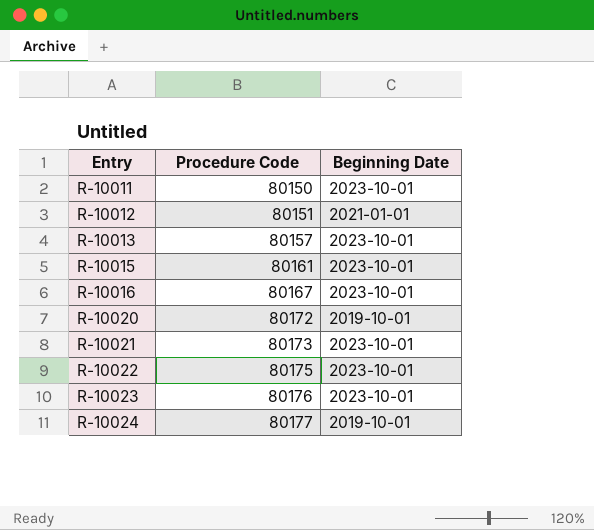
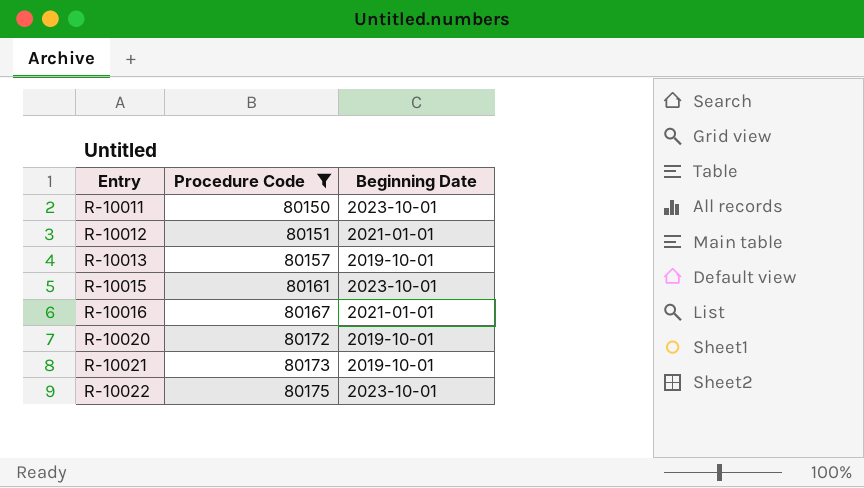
filter: none -> Procedure Code <= 80175
R-10013 | Beginning Date: 2023-10-01 -> 2019-10-01
R-10016 | Beginning Date: 2023-10-01 -> 2021-01-01
R-10021 | Beginning Date: 2023-10-01 -> 2019-10-01

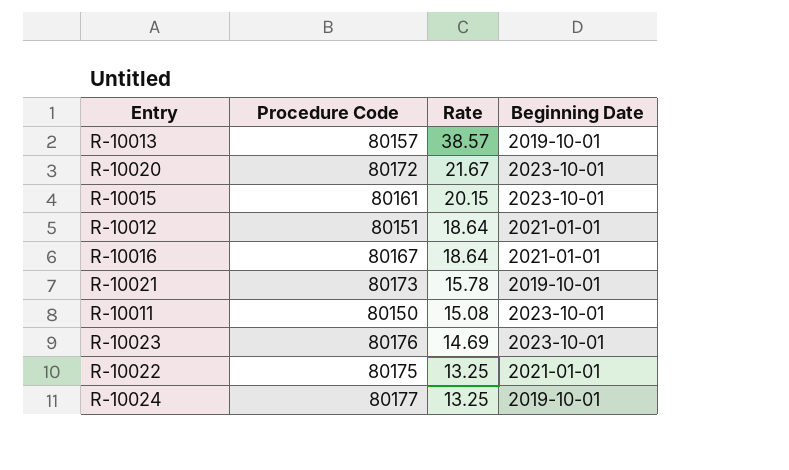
filter: Procedure Code <= 80175 -> none
row order: Entry ascending -> Rate descending
column Rate | position: none -> 3
R-10020 | Beginning Date: 2019-10-01 -> 2023-10-01
R-10022 | Beginning Date: 2023-10-01 -> 2021-01-01

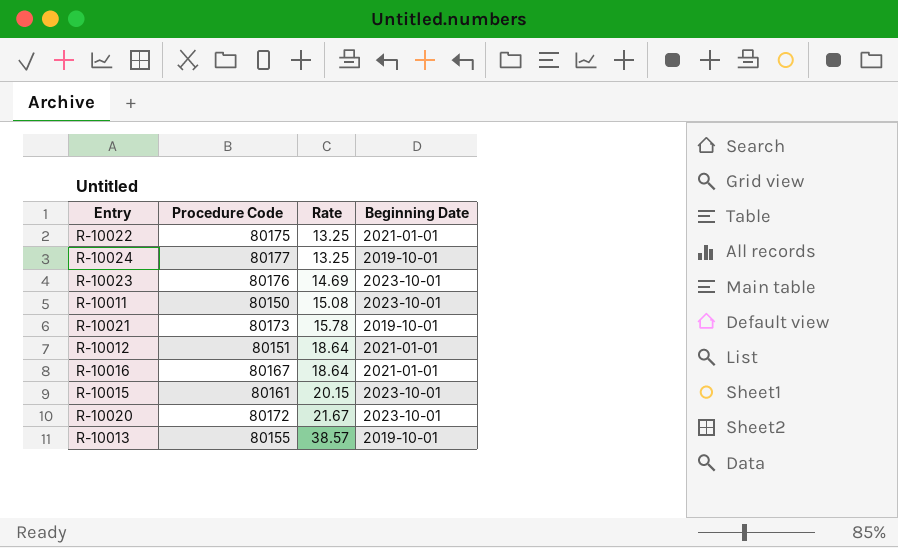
row order: Rate descending -> Rate ascending
R-10013 | Procedure Code: 80157 -> 80155

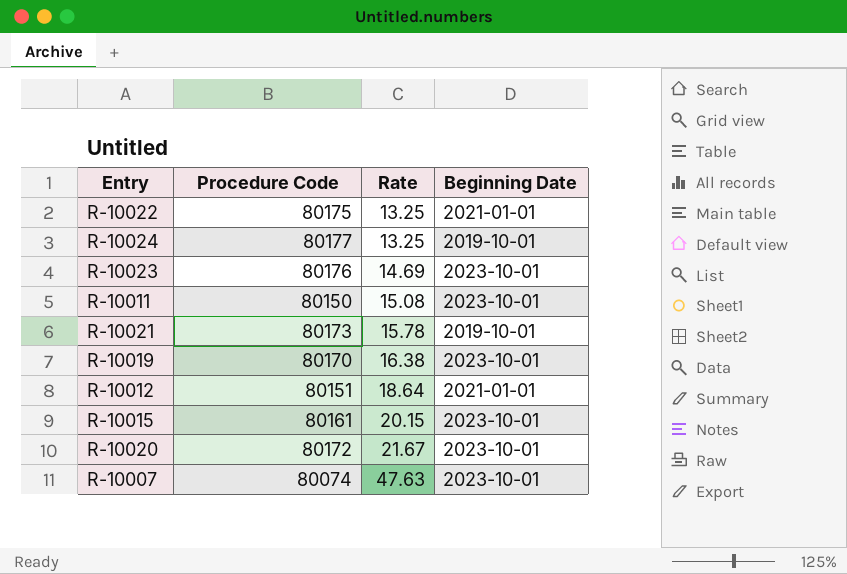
row R-10016: 80167 | 18.64 | 2021-01-01 -> none
row R-10013: 80155 | 38.57 | 2019-10-01 -> none
row R-10019: none -> 80170 | 16.38 | 2023-10-01
row R-10007: none -> 80074 | 47.63 | 2023-10-01

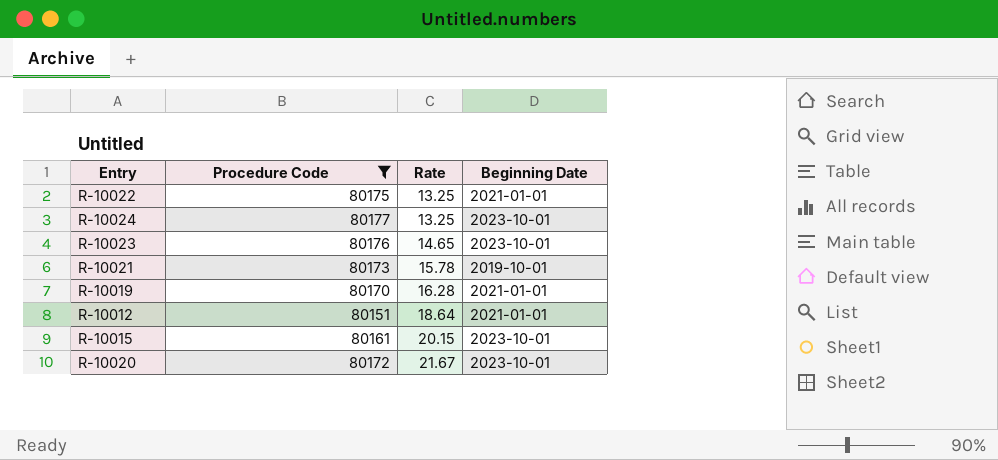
filter: none -> Procedure Code >= 80151
R-10024 | Beginning Date: 2019-10-01 -> 2023-10-01
R-10023 | Rate: 14.69 -> 14.65
R-10019 | Rate: 16.38 -> 16.28
R-10019 | Beginning Date: 2023-10-01 -> 2021-01-01

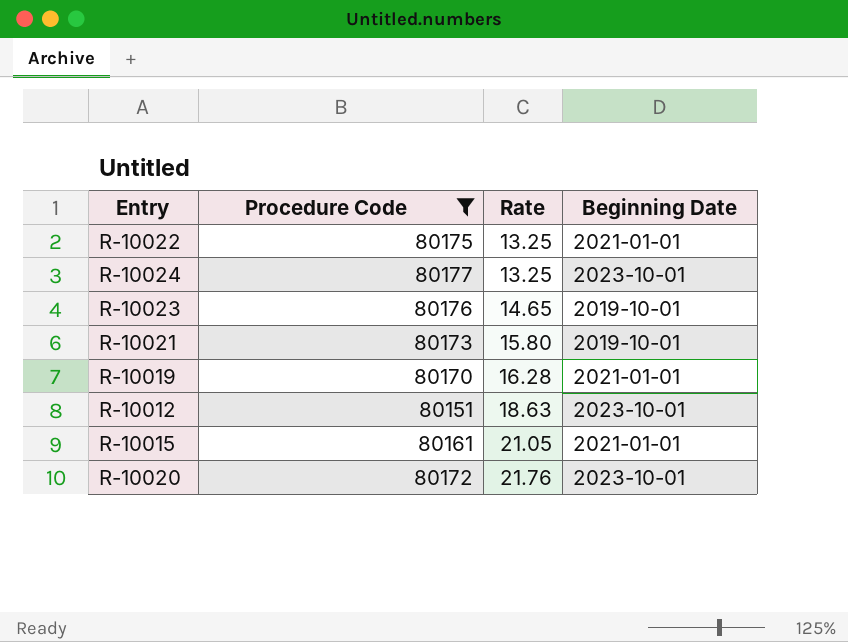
R-10023 | Beginning Date: 2023-10-01 -> 2019-10-01
R-10021 | Rate: 15.78 -> 15.80
R-10012 | Rate: 18.64 -> 18.63
R-10012 | Beginning Date: 2021-01-01 -> 2023-10-01
R-10015 | Rate: 20.15 -> 21.05
R-10015 | Beginning Date: 2023-10-01 -> 2021-01-01
R-10020 | Rate: 21.67 -> 21.76

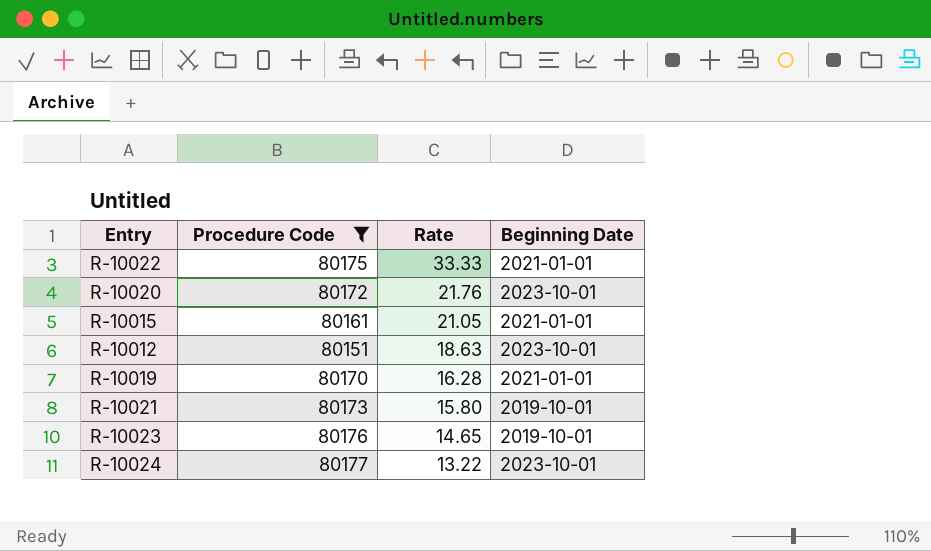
row order: Rate ascending -> Rate descending
R-10022 | Rate: 13.25 -> 33.33
R-10024 | Rate: 13.25 -> 13.22

